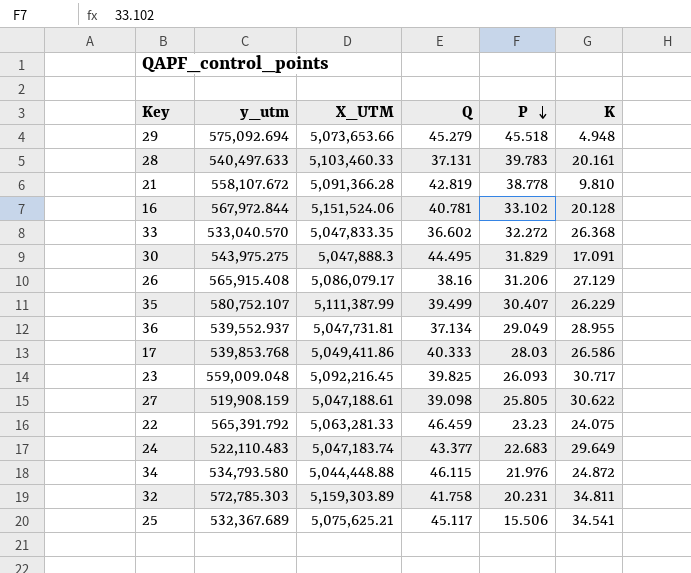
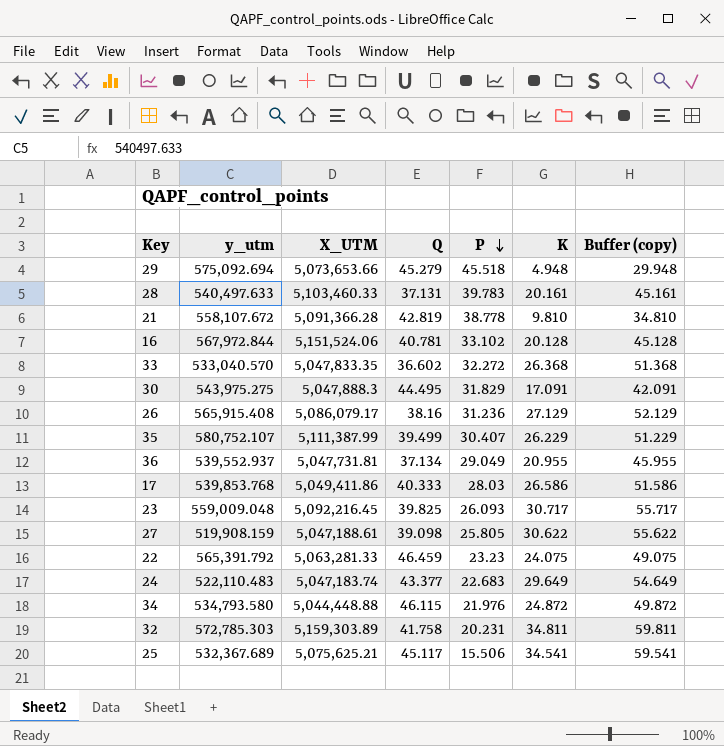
column Buffer (copy) | formula: none -> [K] + 25
26 | P: 31.206 -> 31.236
36 | K: 28.955 -> 20.955

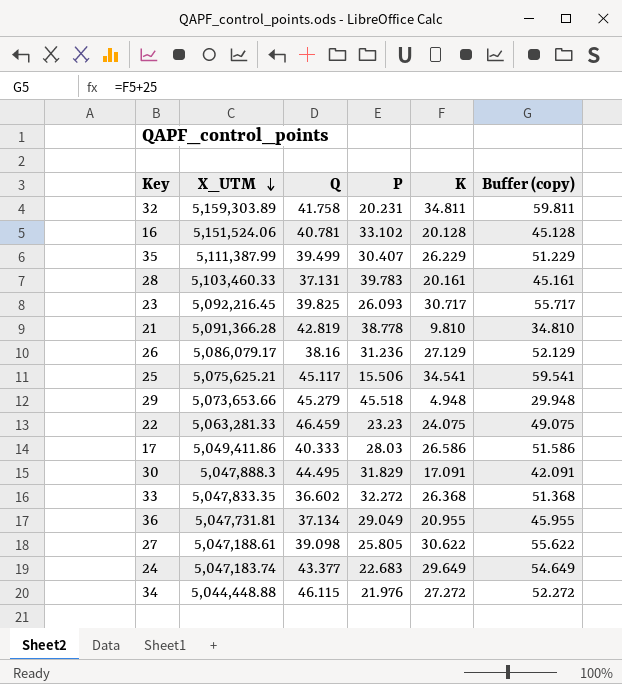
row order: P descending -> X_UTM descending
column y_utm | position: 2 -> none
34 | K: 24.872 -> 27.272
34 | Buffer (copy): 49.872 -> 52.272

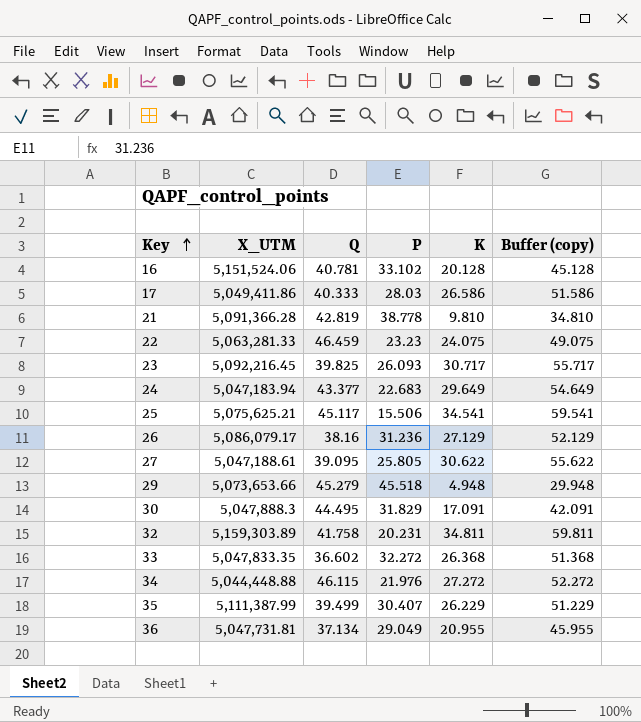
row order: X_UTM descending -> Key ascending
row 28: 5,103,460.33 | 37.131 | 39.783 | 20.161 | 45.161 -> none
24 | X_UTM: 5,047,183.74 -> 5,047,183.94
27 | Q: 39.098 -> 39.095

